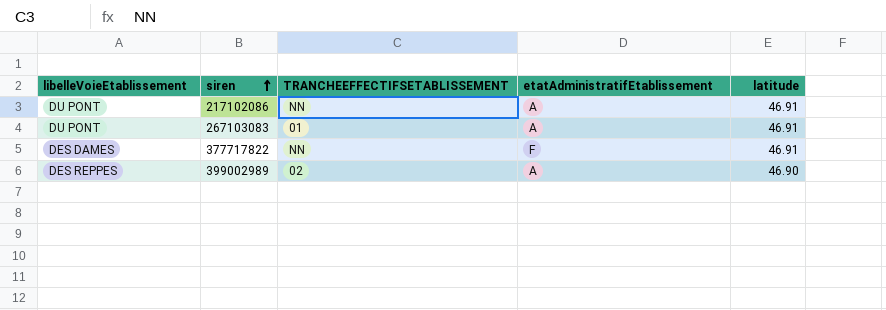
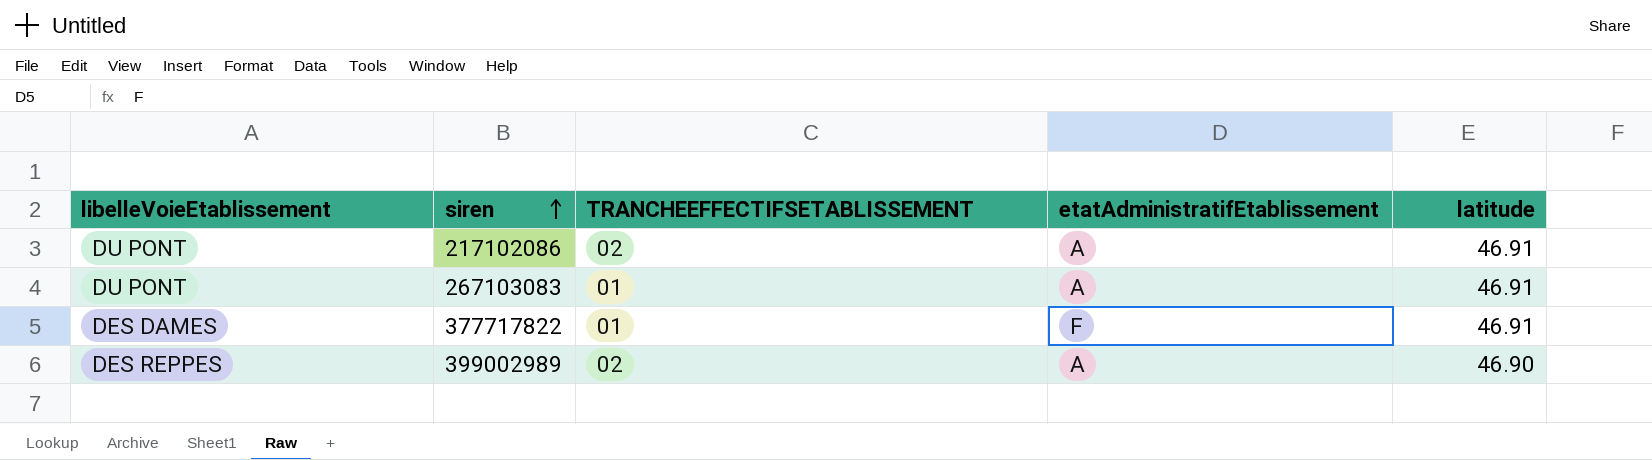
217102086 | TRANCHEEFFECTIFSETABLISSEMENT: NN -> 02
377717822 | TRANCHEEFFECTIFSETABLISSEMENT: NN -> 01

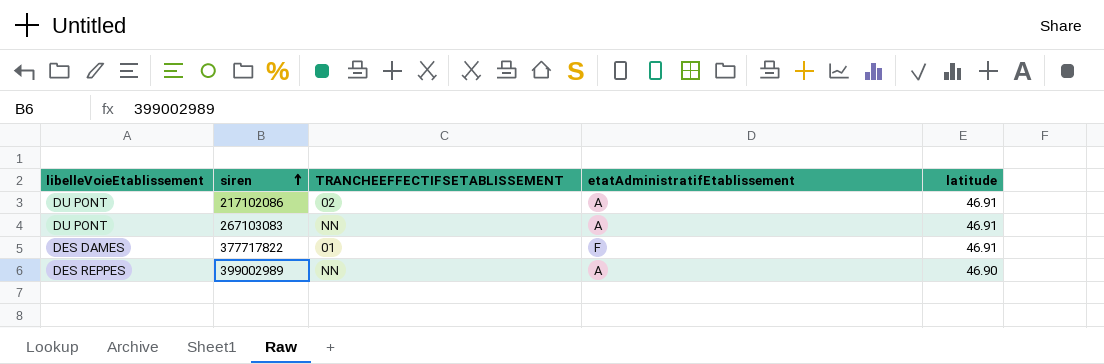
267103083 | TRANCHEEFFECTIFSETABLISSEMENT: 01 -> NN
399002989 | TRANCHEEFFECTIFSETABLISSEMENT: 02 -> NN

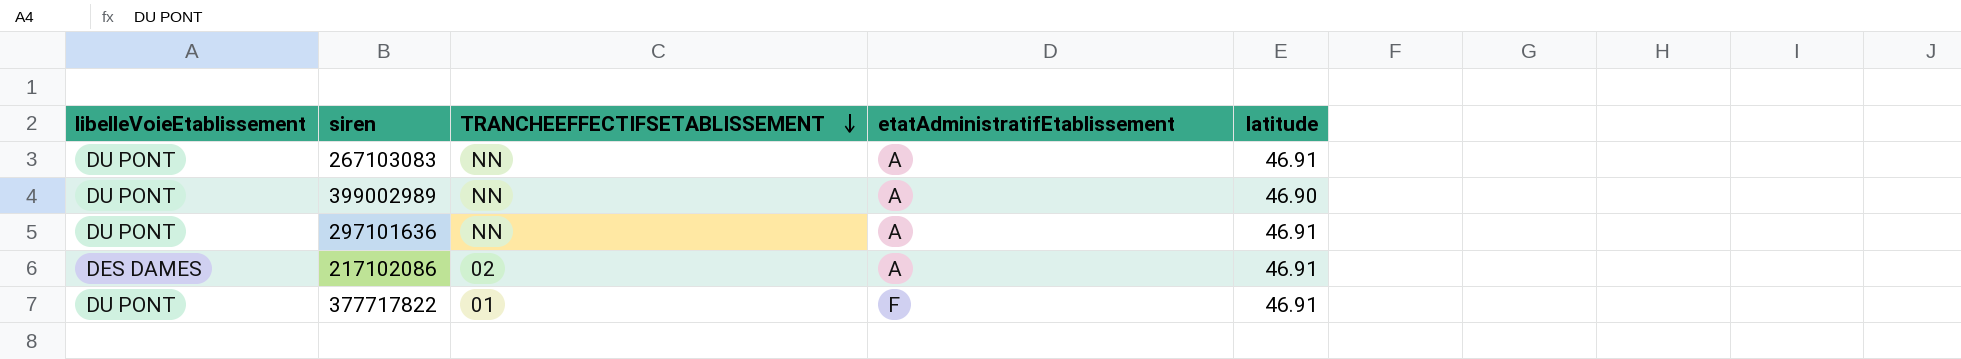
row order: siren ascending -> TRANCHEEFFECTIFSETABLISSEMENT descending
399002989 | libelleVoieEtablissement: DES REPPES -> DU PONT
row 297101636: none -> DU PONT | NN | A | 46.91
217102086 | libelleVoieEtablissement: DU PONT -> DES DAMES
377717822 | libelleVoieEtablissement: DES DAMES -> DU PONT

